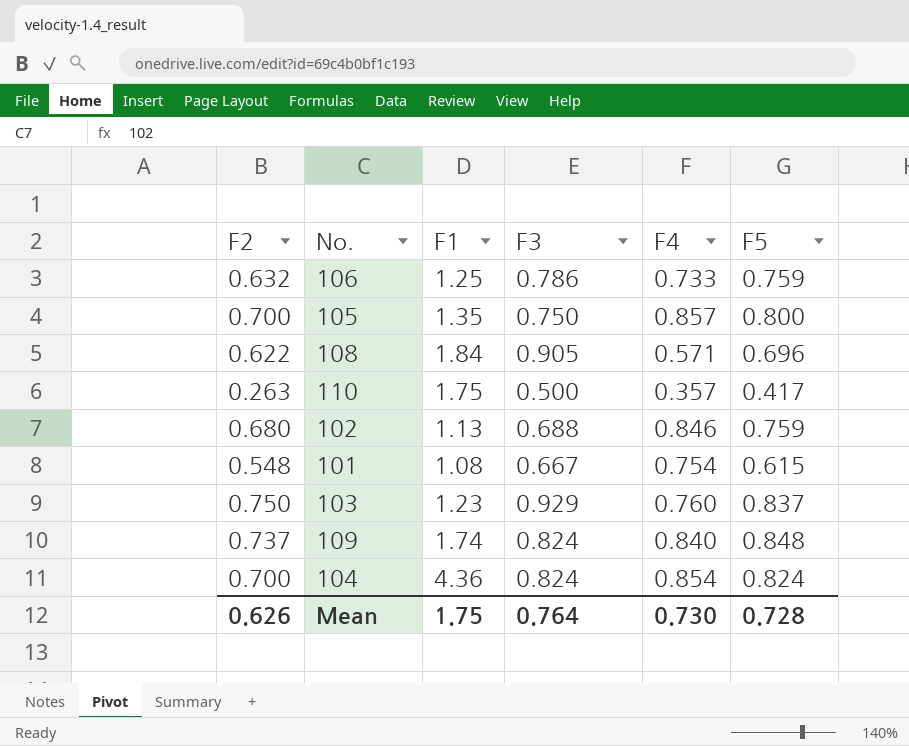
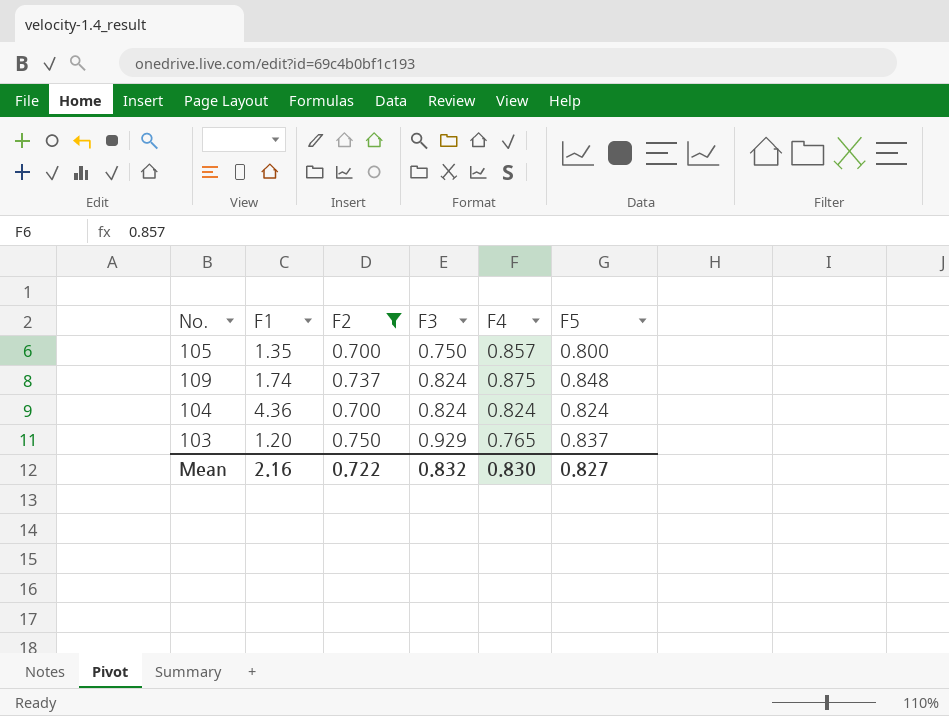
filter: none -> F2 >= 0.700
row order: none -> F3 ascending
column F2 | position: 1 -> 3
109 | F4: 0.840 -> 0.875
104 | F4: 0.854 -> 0.824
103 | F1: 1.23 -> 1.20
103 | F4: 0.760 -> 0.765
Mean | F1: 1.75 -> 2.16
Mean | F2: 0.626 -> 0.722
Mean | F3: 0.764 -> 0.832
Mean | F4: 0.730 -> 0.830
Mean | F5: 0.728 -> 0.827

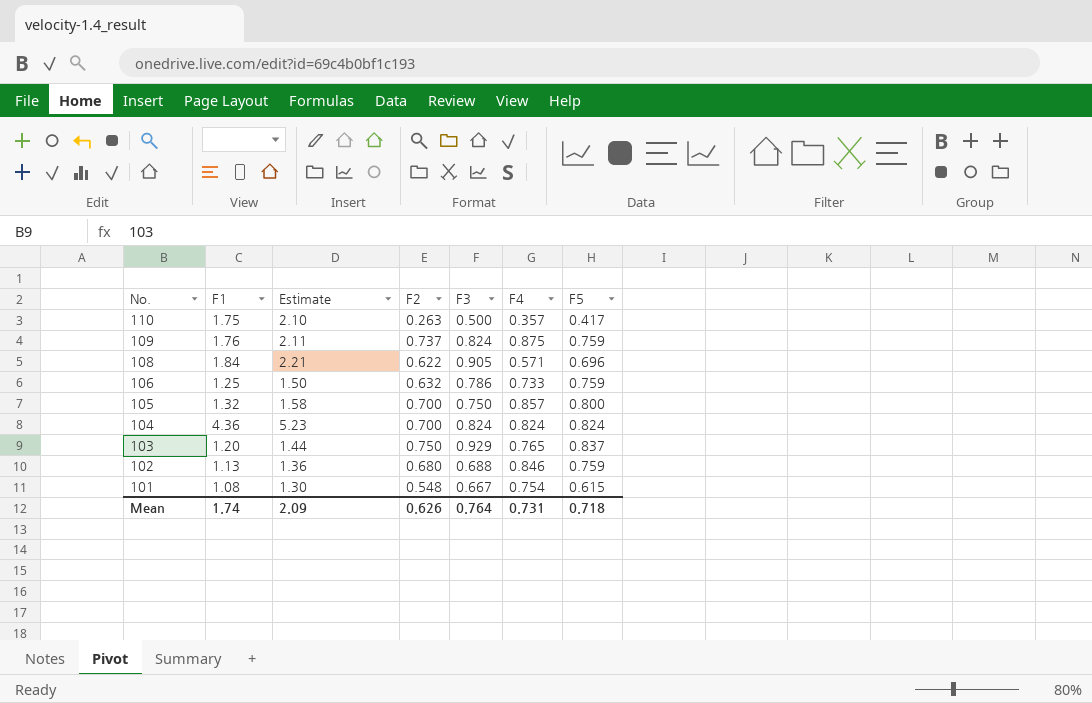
filter: F2 >= 0.700 -> none
row order: F3 ascending -> No. descending
column Estimate | formula: none -> [F1] * 1.2
109 | F1: 1.74 -> 1.76
109 | F5: 0.848 -> 0.759
105 | F1: 1.35 -> 1.32
Mean | F1: 2.16 -> 1.74
Mean | F2: 0.722 -> 0.626
Mean | F3: 0.832 -> 0.764
Mean | F4: 0.830 -> 0.731
Mean | F5: 0.827 -> 0.718

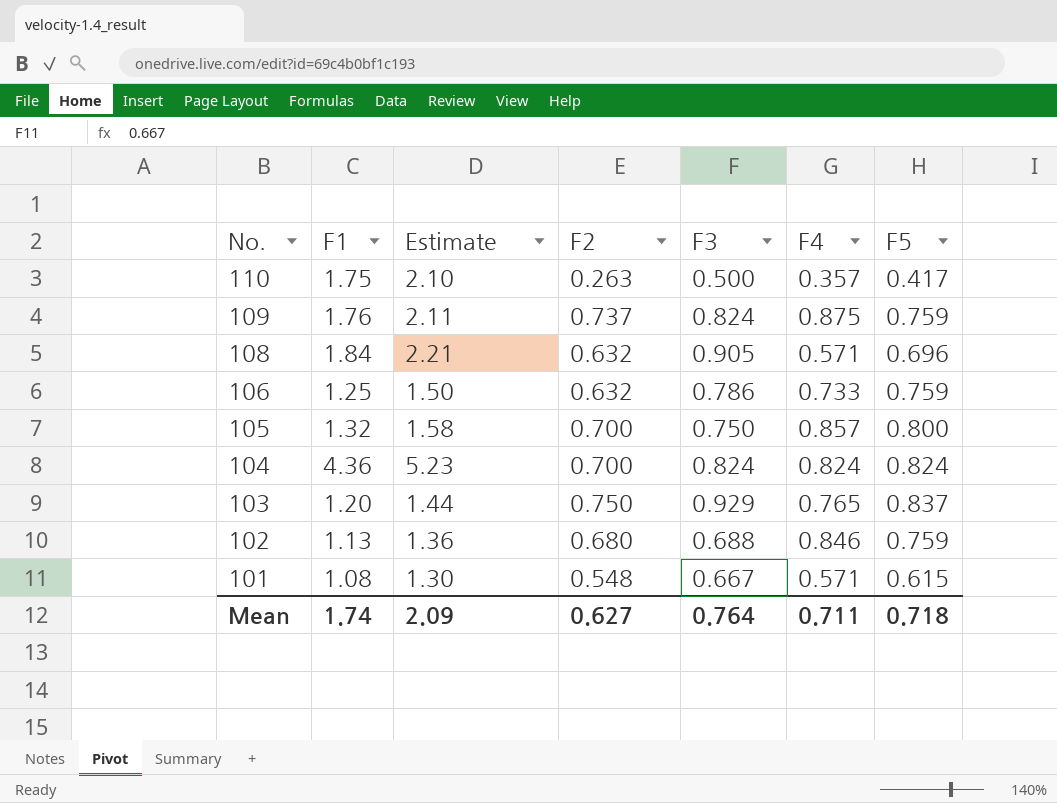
108 | F2: 0.622 -> 0.632
101 | F4: 0.754 -> 0.571
Mean | F2: 0.626 -> 0.627
Mean | F4: 0.731 -> 0.711

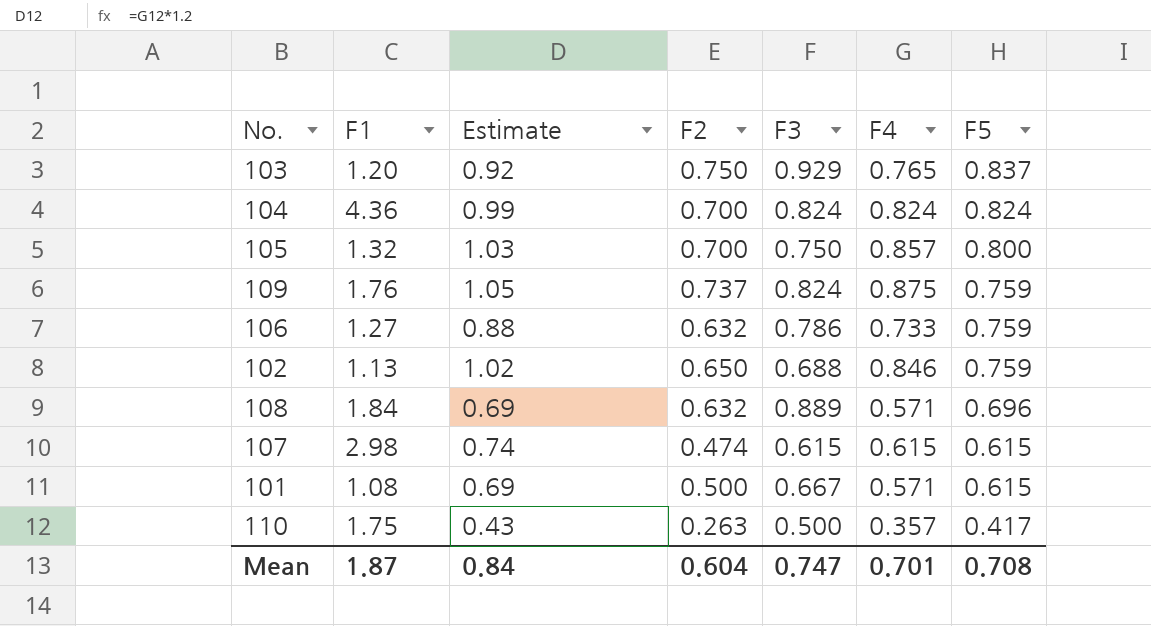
row order: No. descending -> F5 descending
column Estimate | formula: [F1] * 1.2 -> [F4] * 1.2
106 | F1: 1.25 -> 1.27
102 | F2: 0.680 -> 0.650
108 | F3: 0.905 -> 0.889
row 107: none -> 2.98 | 0.74 | 0.474 | 0.615 | 0.615 | 0.615
101 | F2: 0.548 -> 0.500
Mean | F1: 1.74 -> 1.87
Mean | Estimate: 2.09 -> 0.84
Mean | F2: 0.627 -> 0.604
Mean | F3: 0.764 -> 0.747
Mean | F4: 0.711 -> 0.701
Mean | F5: 0.718 -> 0.708

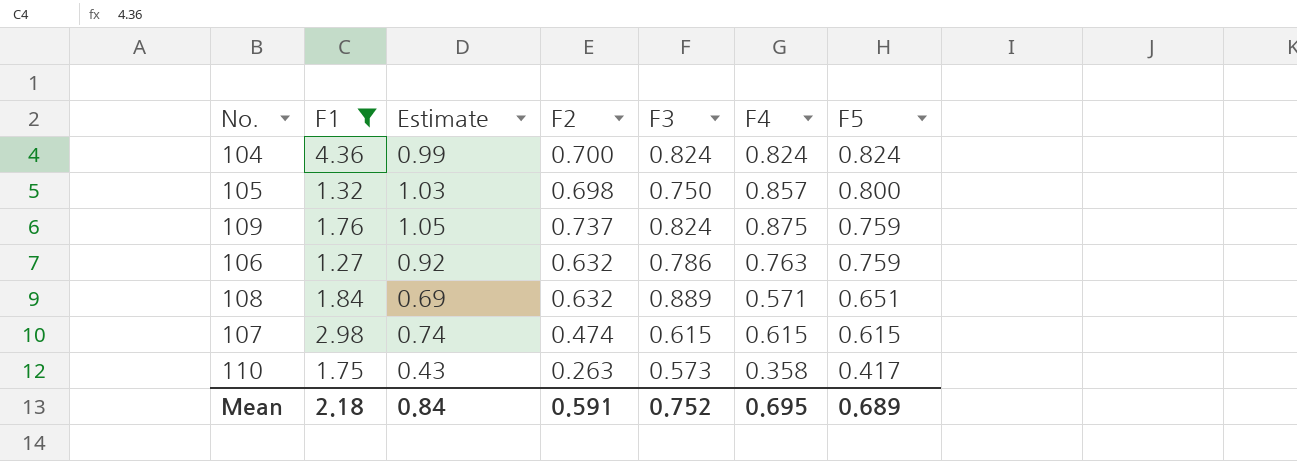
filter: none -> F1 >= 1.27
105 | F2: 0.700 -> 0.698
106 | Estimate: 0.88 -> 0.92
106 | F4: 0.733 -> 0.763
108 | F5: 0.696 -> 0.651
110 | F3: 0.500 -> 0.573
110 | F4: 0.357 -> 0.358
Mean | F1: 1.87 -> 2.18
Mean | F2: 0.604 -> 0.591
Mean | F3: 0.747 -> 0.752
Mean | F4: 0.701 -> 0.695
Mean | F5: 0.708 -> 0.689

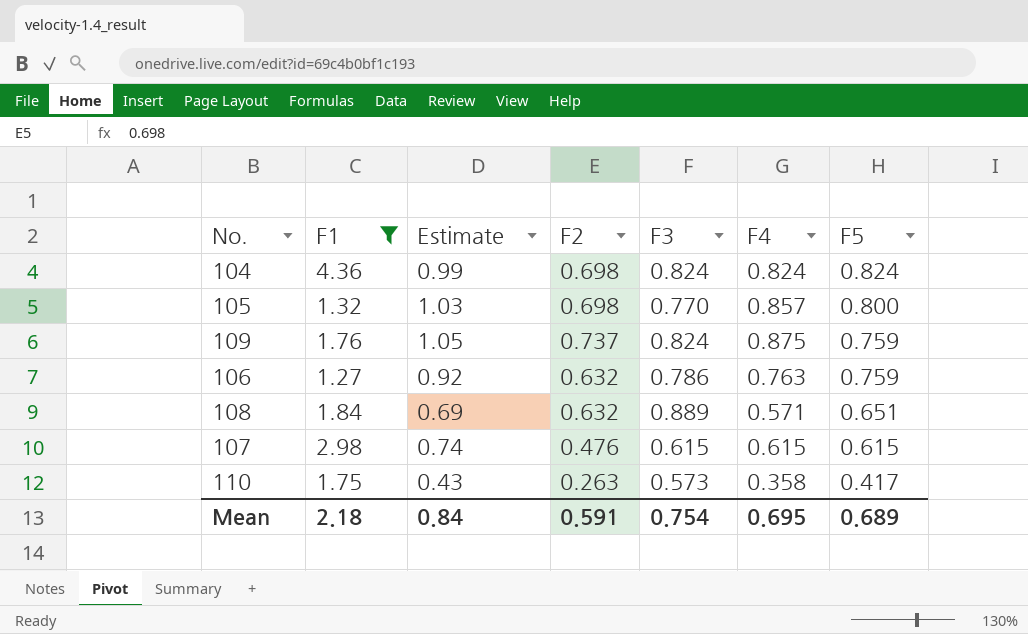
104 | F2: 0.700 -> 0.698
105 | F3: 0.750 -> 0.770
107 | F2: 0.474 -> 0.476
Mean | F3: 0.752 -> 0.754

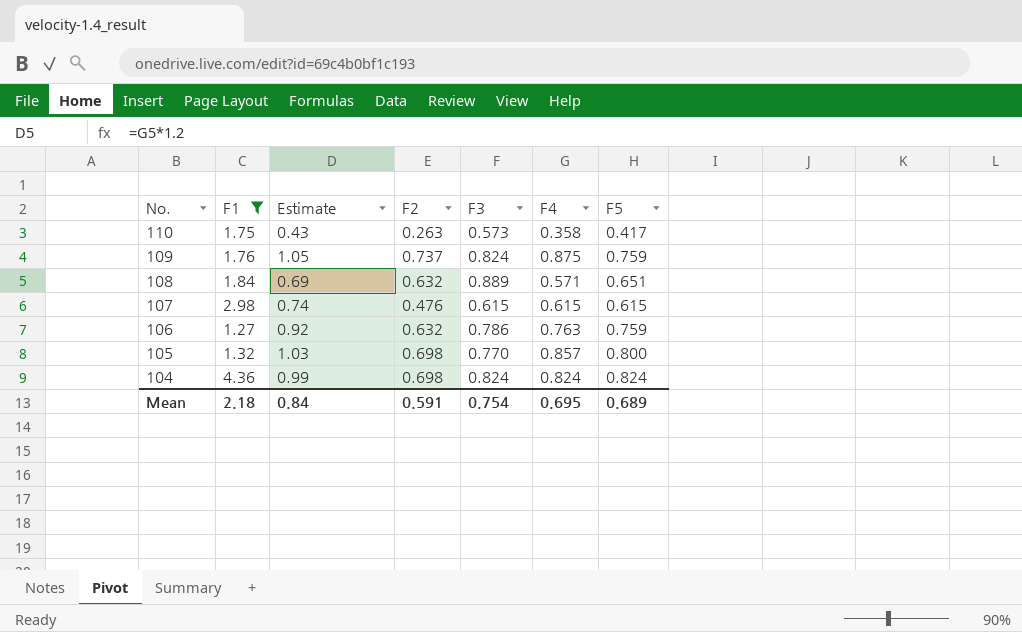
row order: F5 descending -> No. descending

